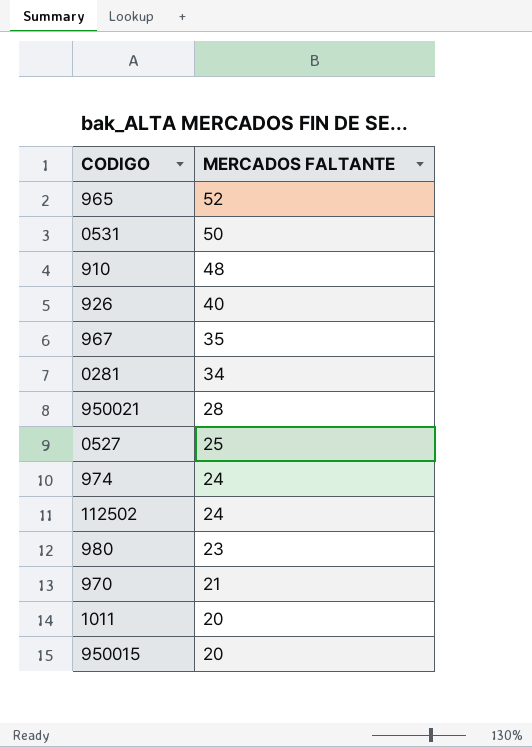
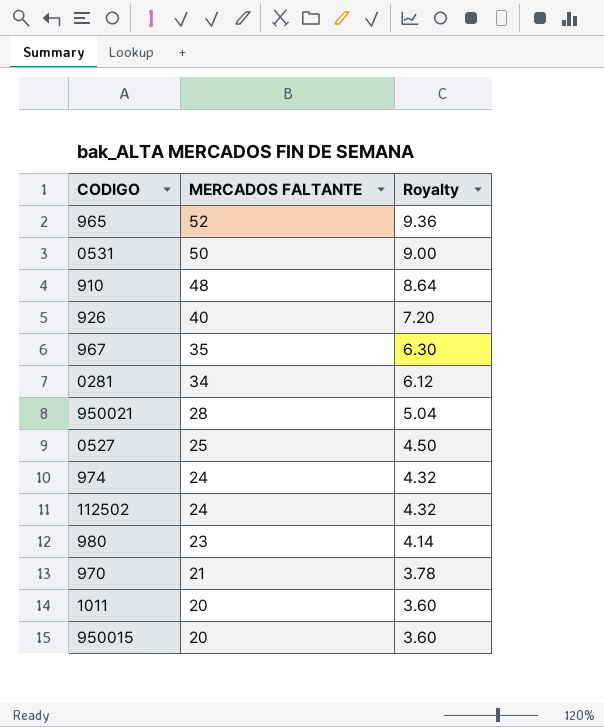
column Royalty | formula: none -> [MERCADOS FALTANTE] * 0.18

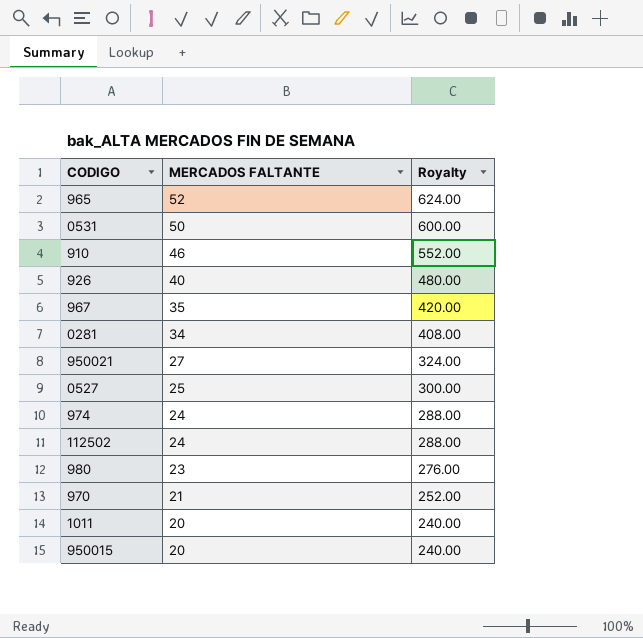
column Royalty | formula: [MERCADOS FALTANTE] * 0.18 -> [MERCADOS FALTANTE] * 12
910 | MERCADOS FALTANTE: 48 -> 46
950021 | MERCADOS FALTANTE: 28 -> 27

